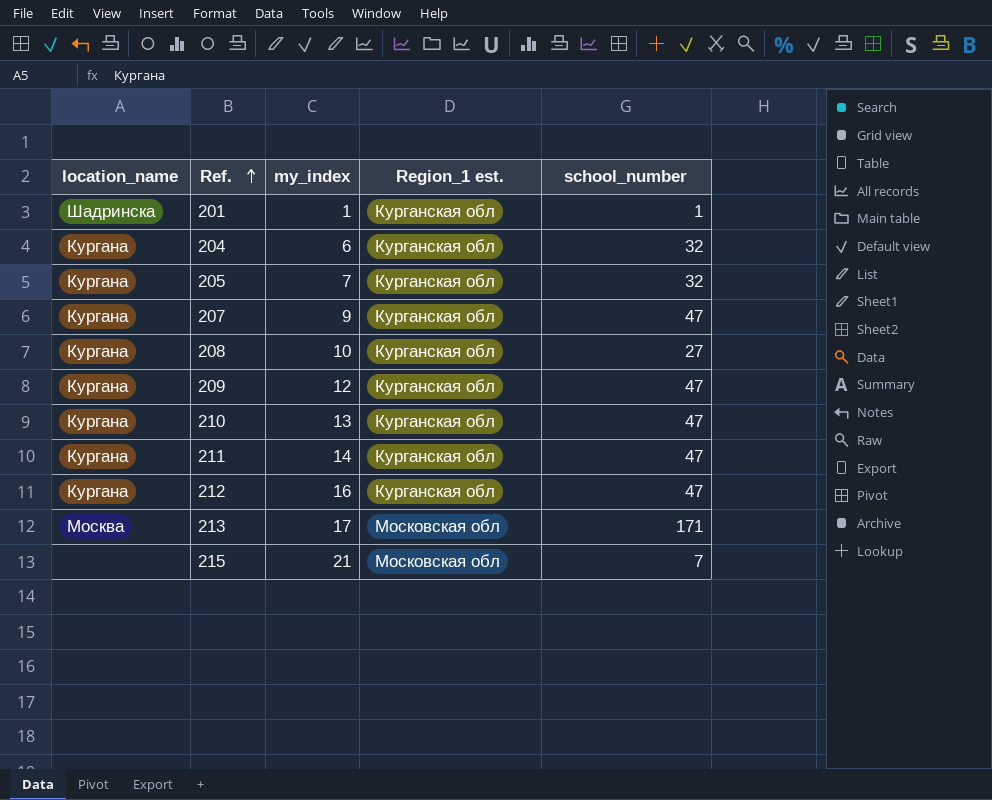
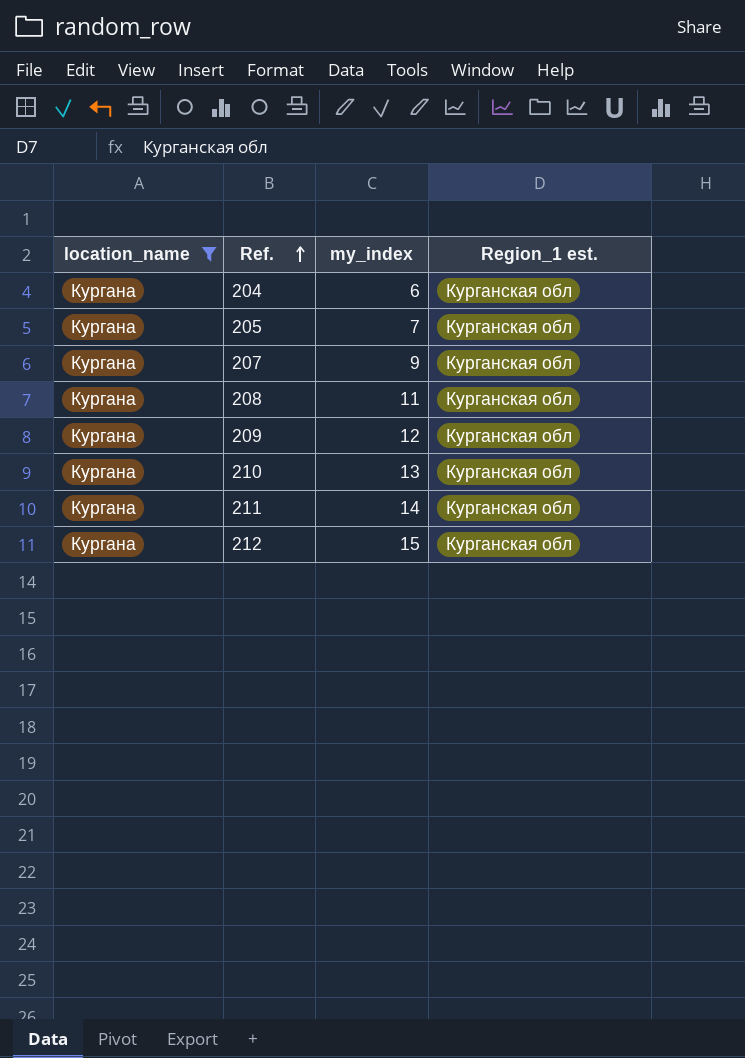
filter: none -> location_name = Кургана
column school_number | position: 5 -> none
208 | my_index: 10 -> 11
212 | my_index: 16 -> 15

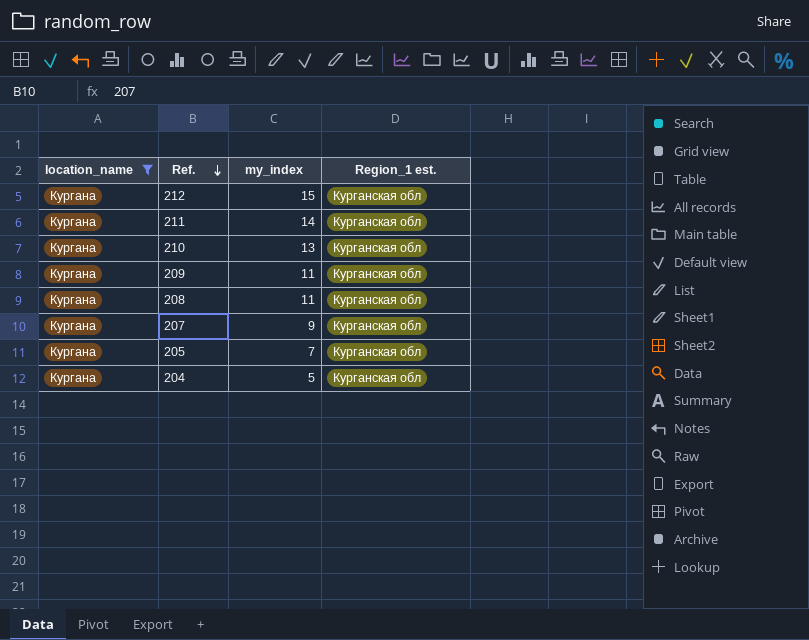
row order: Ref. ascending -> Ref. descending
209 | my_index: 12 -> 11
204 | my_index: 6 -> 5

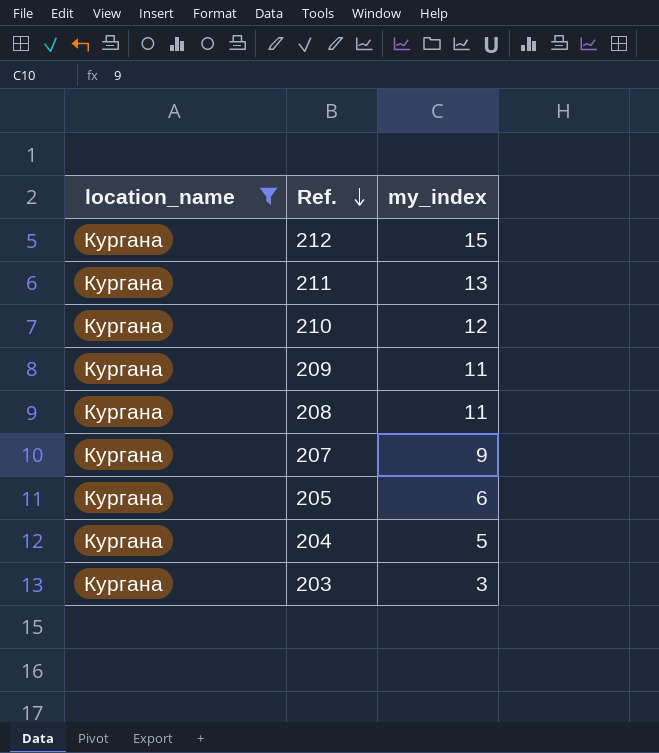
column Region_1 est. | position: 4 -> none
211 | my_index: 14 -> 13
210 | my_index: 13 -> 12
205 | my_index: 7 -> 6
row 203: none -> Кургана | 3

